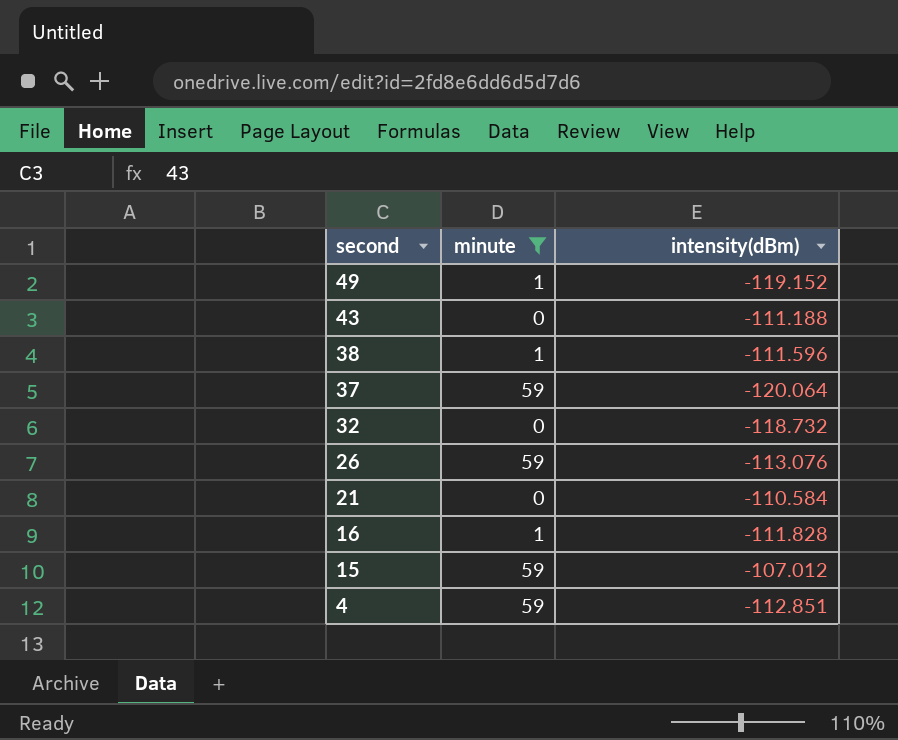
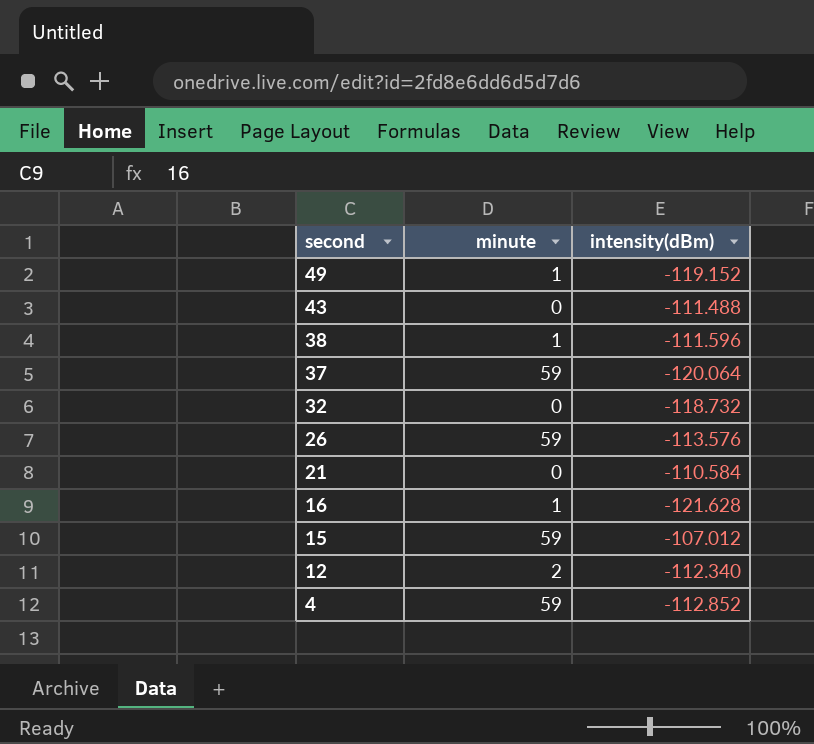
filter: minute != 2 -> none
43 | intensity(dBm): -111.188 -> -111.488
26 | intensity(dBm): -113.076 -> -113.576
16 | intensity(dBm): -111.828 -> -121.628
4 | intensity(dBm): -112.851 -> -112.852

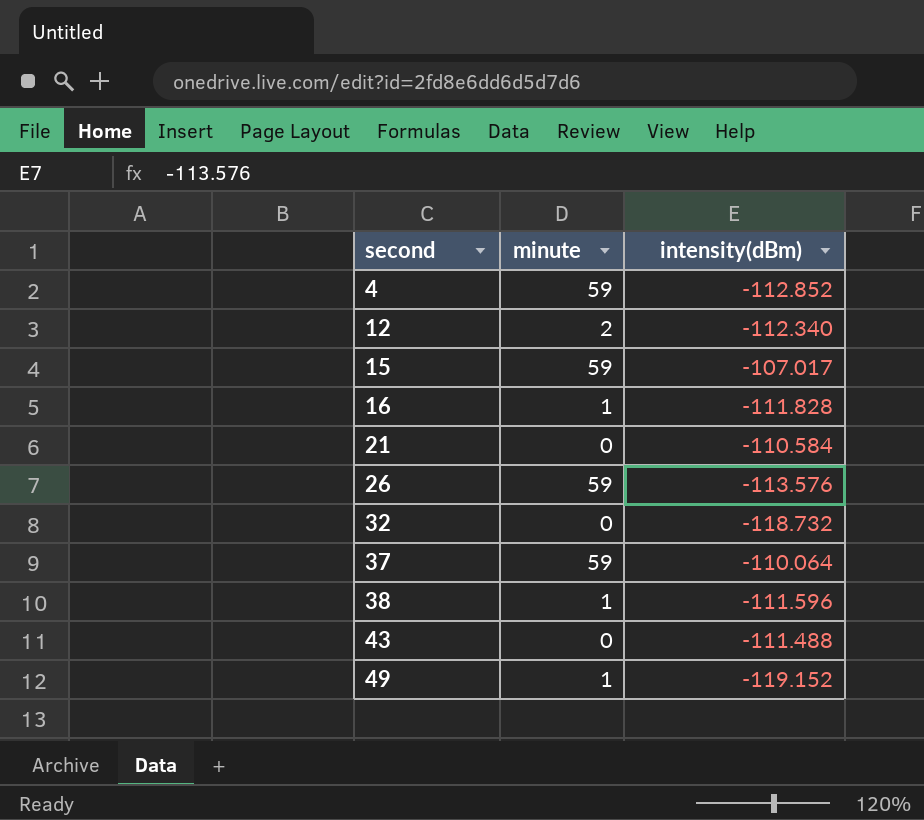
row order: second descending -> second ascending
15 | intensity(dBm): -107.012 -> -107.017
16 | intensity(dBm): -121.628 -> -111.828
37 | intensity(dBm): -120.064 -> -110.064

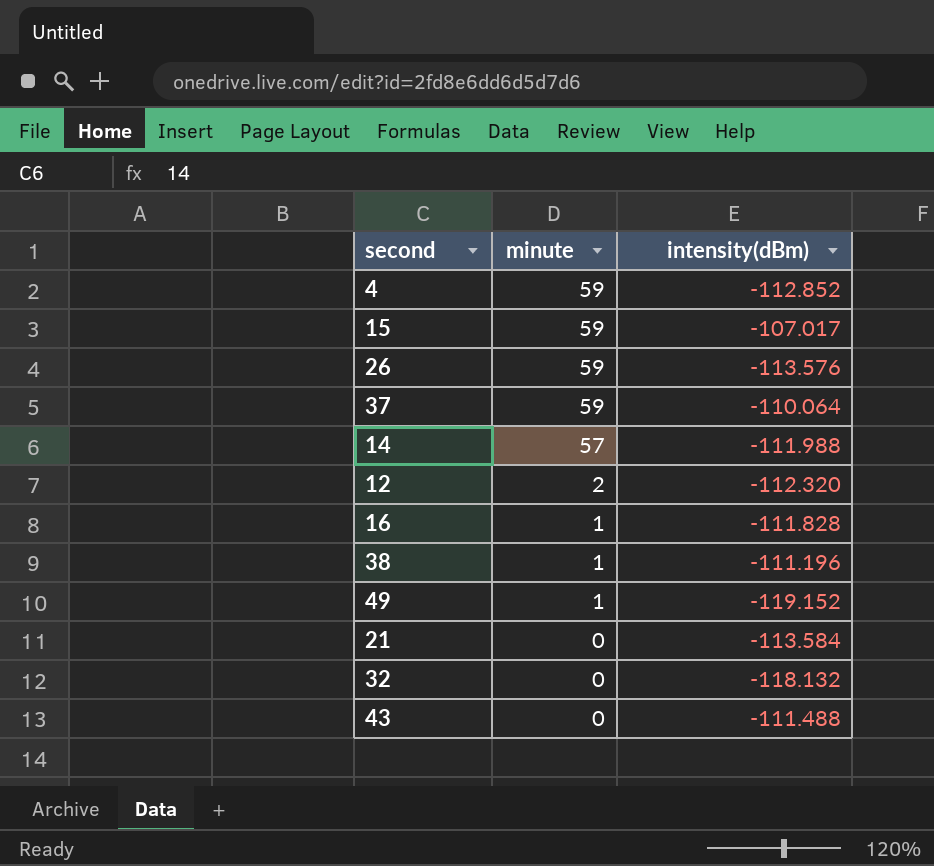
row order: second ascending -> minute descending
row 14: none -> 57 | -111.988
12 | intensity(dBm): -112.340 -> -112.320
38 | intensity(dBm): -111.596 -> -111.196
21 | intensity(dBm): -110.584 -> -113.584
32 | intensity(dBm): -118.732 -> -118.132

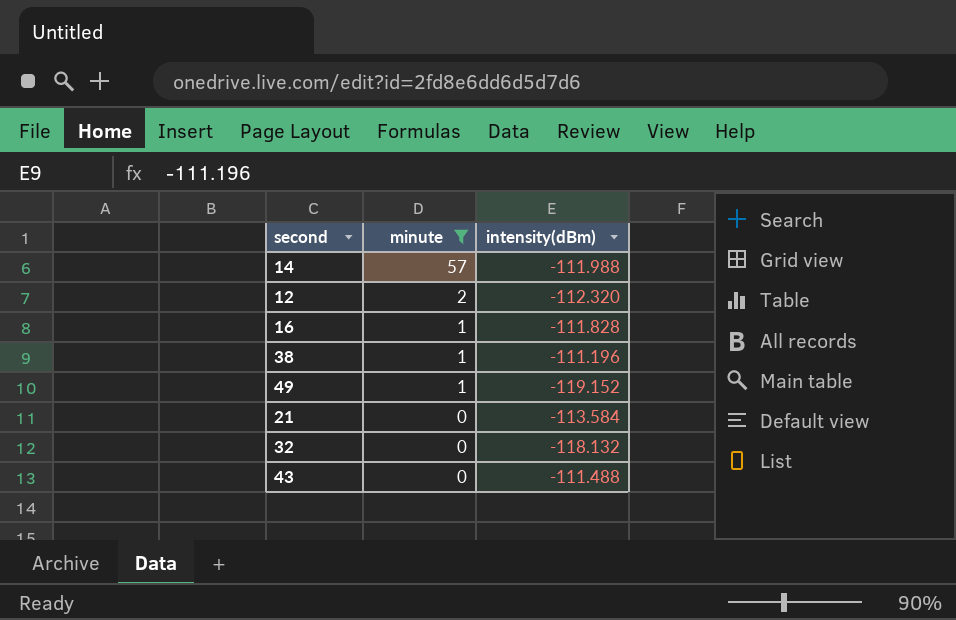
filter: none -> minute != 59

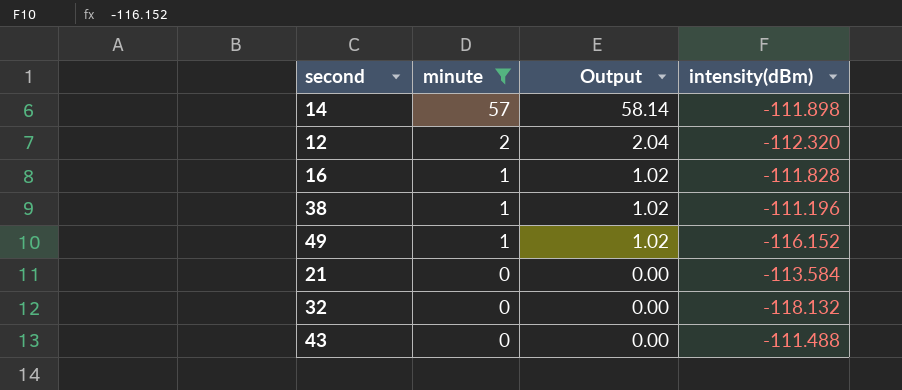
column Output | formula: none -> [minute] * 1.02
14 | intensity(dBm): -111.988 -> -111.898
49 | intensity(dBm): -119.152 -> -116.152

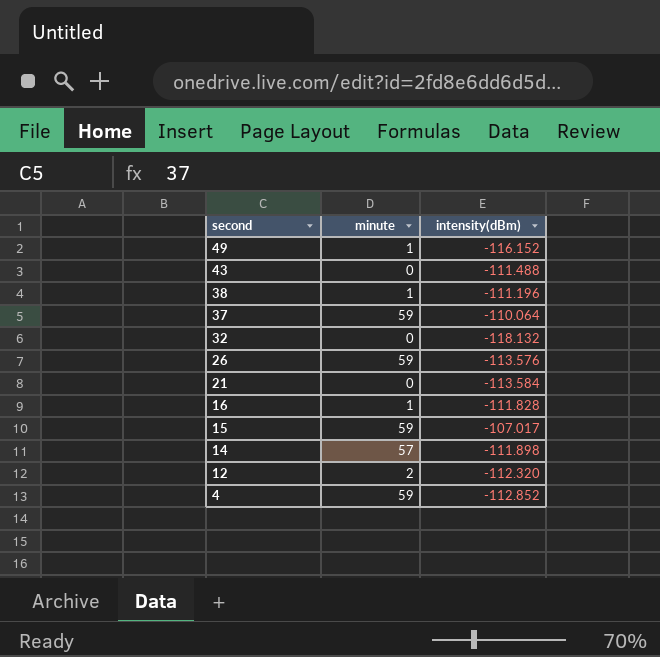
filter: minute != 59 -> none
row order: minute descending -> second descending
column Output | formula: [minute] * 1.02 -> none

